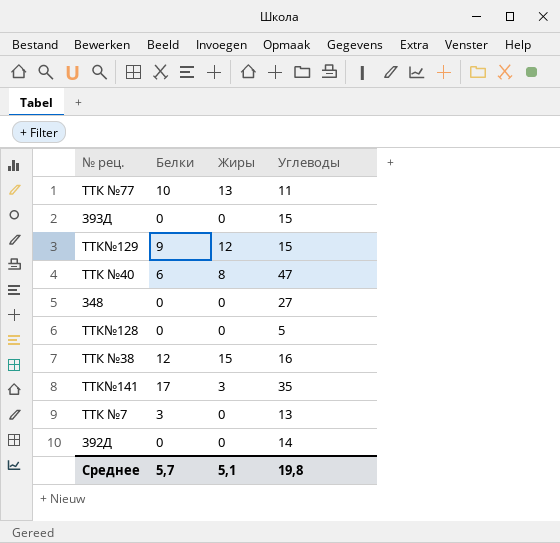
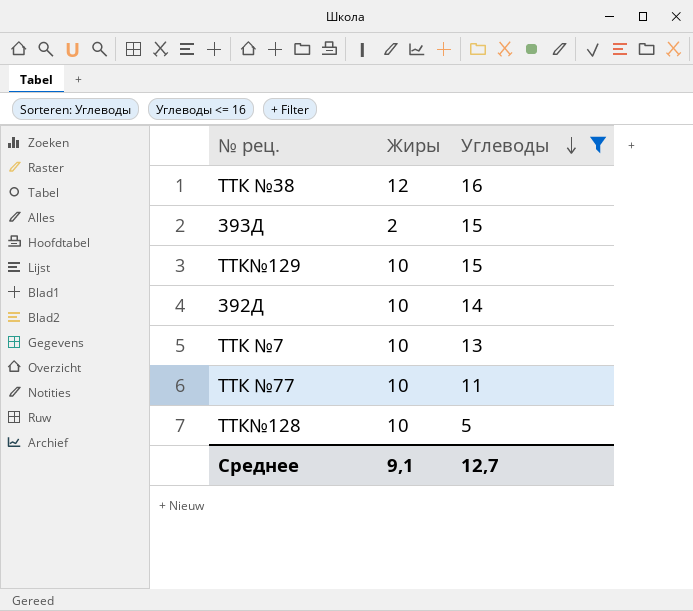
filter: none -> Углеводы <= 16
row order: none -> Углеводы descending
column Белки | position: 2 -> none
ТТК №38 | Жиры: 15 -> 12
393Д | Жиры: 0 -> 2
ТТК№129 | Жиры: 12 -> 10
392Д | Жиры: 0 -> 10
ТТК №7 | Жиры: 0 -> 10
ТТК №77 | Жиры: 13 -> 10
ТТК№128 | Жиры: 0 -> 10
Среднее | Жиры: 5,1 -> 9,1
Среднее | Углеводы: 19,8 -> 12,7

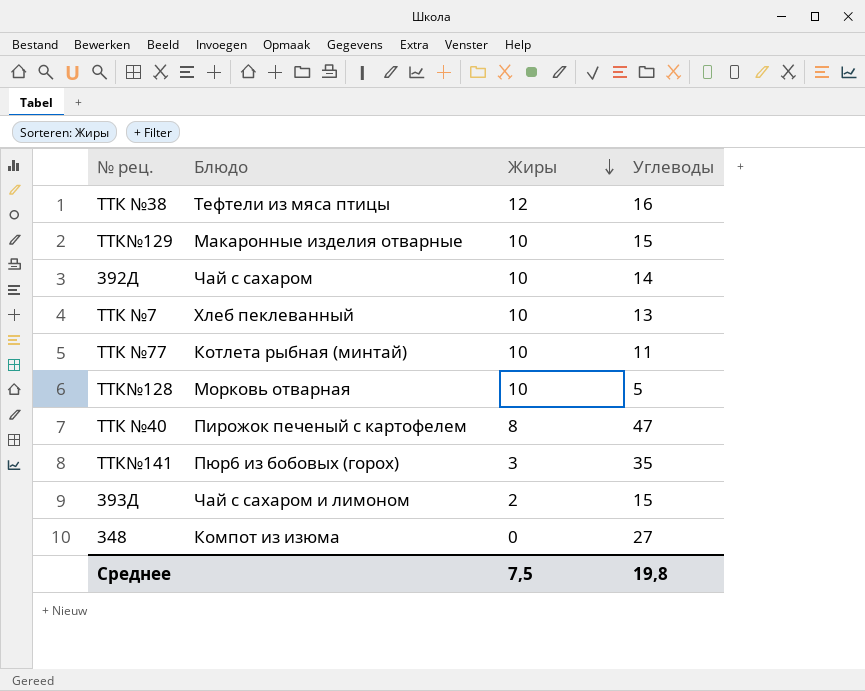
filter: Углеводы <= 16 -> none
row order: Углеводы descending -> Жиры descending
column Блюдо | position: none -> 2
Среднее | Жиры: 9,1 -> 7,5
Среднее | Углеводы: 12,7 -> 19,8

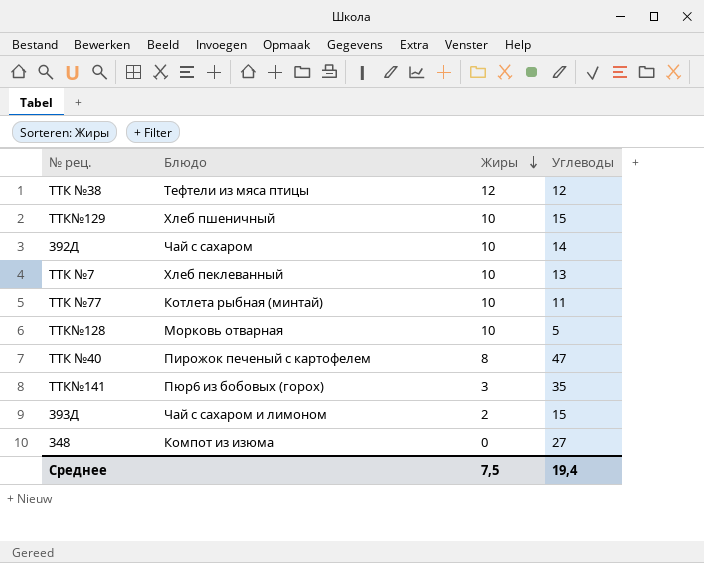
ТТК №38 | Углеводы: 16 -> 12
ТТК№129 | Блюдо: Макаронные изделия отварные -> Хлеб пшеничный
Среднее | Углеводы: 19,8 -> 19,4

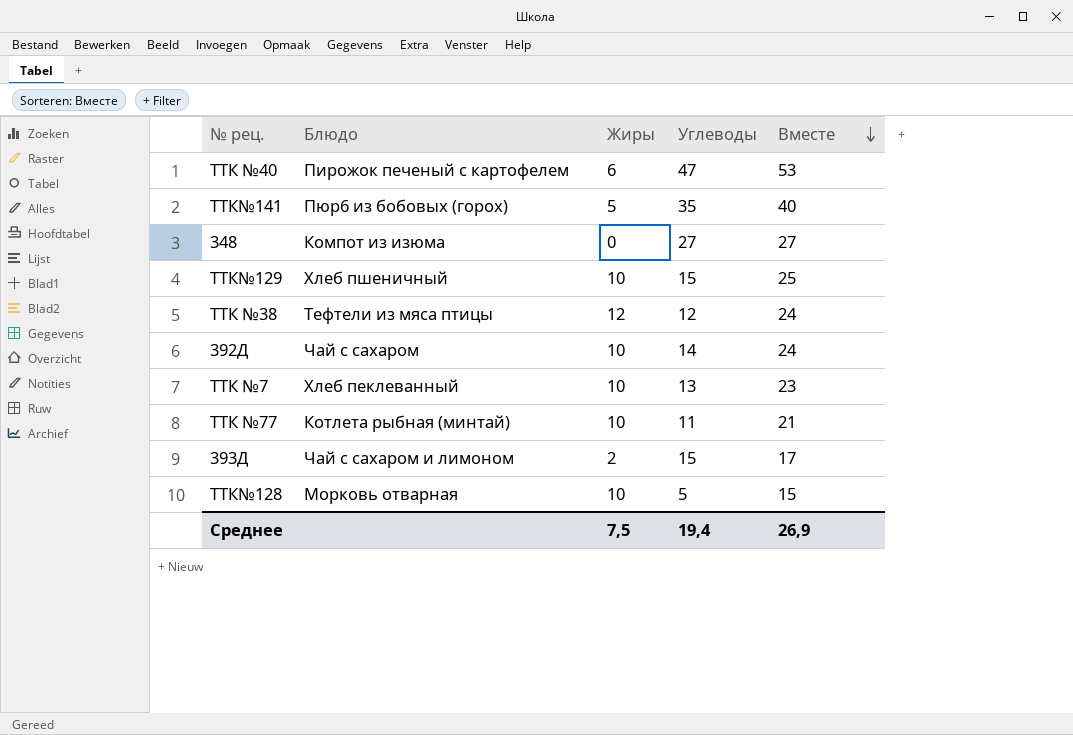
row order: Жиры descending -> Вместе descending
column Вместе | formula: none -> [Жиры] + [Углеводы]
ТТК №40 | Жиры: 8 -> 6
ТТК№141 | Жиры: 3 -> 5

